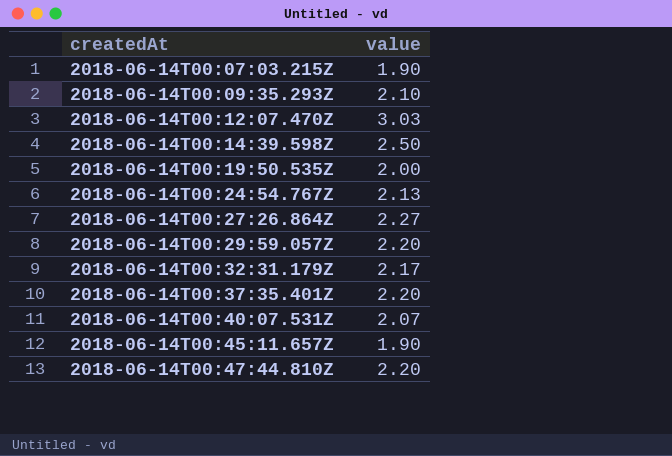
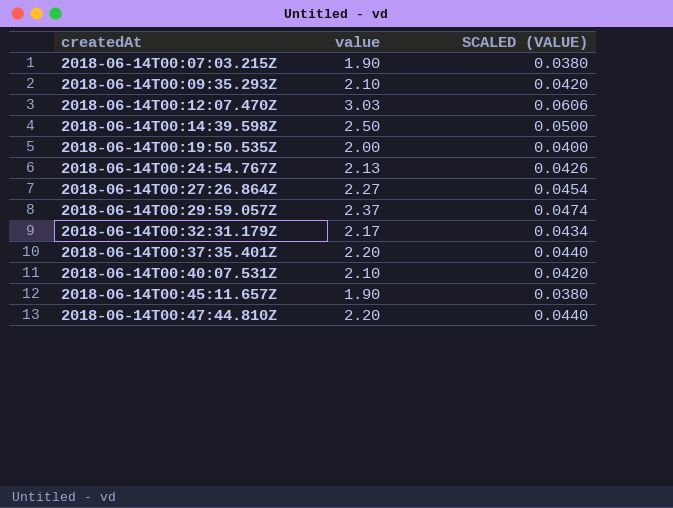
column SCALED (VALUE) | formula: none -> [value] * 0.02
2018-06-14T00:29:59.057Z | value: 2.20 -> 2.37
2018-06-14T00:40:07.531Z | value: 2.07 -> 2.10

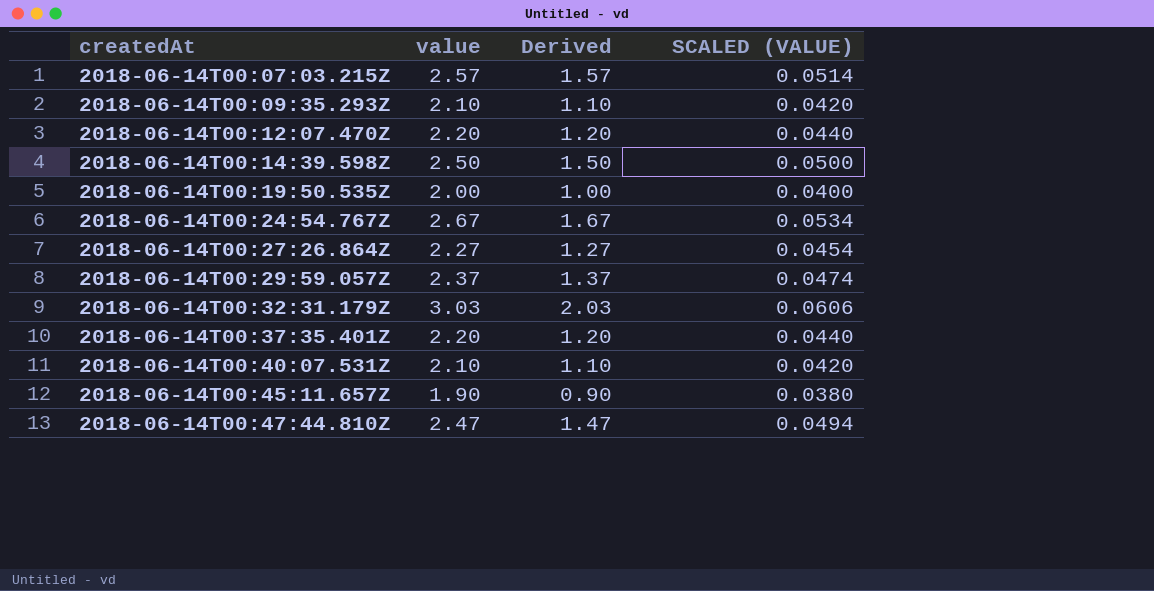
column Derived | formula: none -> [value] - 1
2018-06-14T00:07:03.215Z | value: 1.90 -> 2.57
2018-06-14T00:07:03.215Z | SCALED (VALUE): 0.0380 -> 0.0514
2018-06-14T00:12:07.470Z | value: 3.03 -> 2.20
2018-06-14T00:12:07.470Z | SCALED (VALUE): 0.0606 -> 0.0440
2018-06-14T00:24:54.767Z | value: 2.13 -> 2.67
2018-06-14T00:24:54.767Z | SCALED (VALUE): 0.0426 -> 0.0534
2018-06-14T00:32:31.179Z | value: 2.17 -> 3.03
2018-06-14T00:32:31.179Z | SCALED (VALUE): 0.0434 -> 0.0606
2018-06-14T00:47:44.810Z | value: 2.20 -> 2.47
2018-06-14T00:47:44.810Z | SCALED (VALUE): 0.0440 -> 0.0494

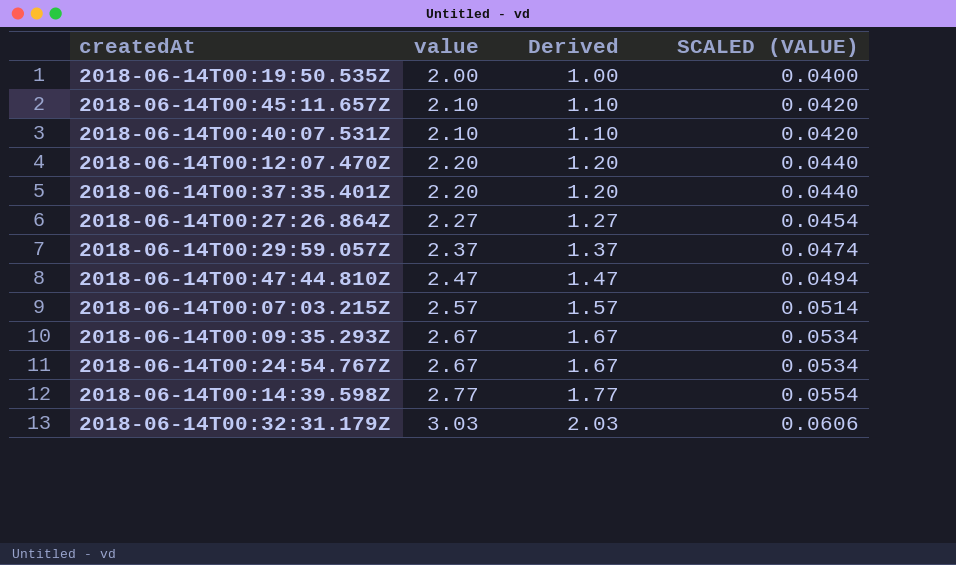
row order: createdAt ascending -> value ascending
2018-06-14T00:45:11.657Z | value: 1.90 -> 2.10
2018-06-14T00:45:11.657Z | Derived: 0.90 -> 1.10
2018-06-14T00:45:11.657Z | SCALED (VALUE): 0.0380 -> 0.0420
2018-06-14T00:09:35.293Z | value: 2.10 -> 2.67
2018-06-14T00:09:35.293Z | Derived: 1.10 -> 1.67
2018-06-14T00:09:35.293Z | SCALED (VALUE): 0.0420 -> 0.0534
2018-06-14T00:14:39.598Z | value: 2.50 -> 2.77
2018-06-14T00:14:39.598Z | Derived: 1.50 -> 1.77
2018-06-14T00:14:39.598Z | SCALED (VALUE): 0.0500 -> 0.0554

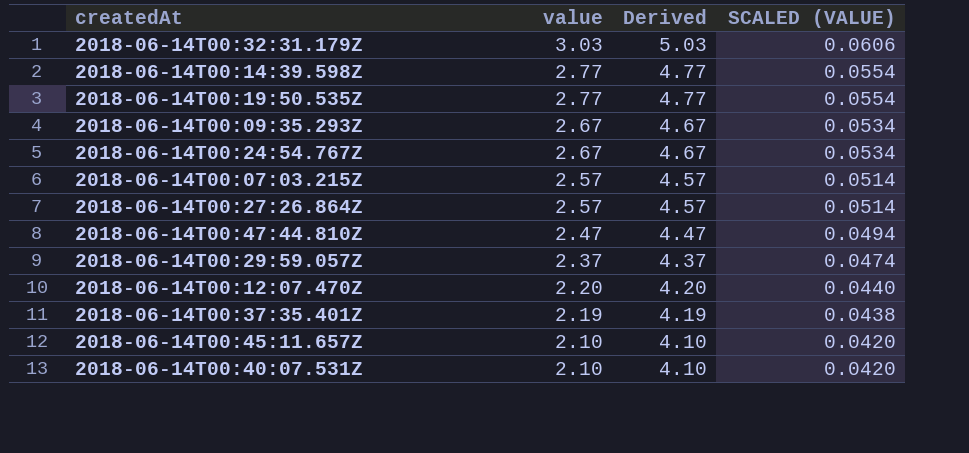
row order: value ascending -> value descending
column Derived | formula: [value] - 1 -> [value] + 2
2018-06-14T00:19:50.535Z | value: 2.00 -> 2.77
2018-06-14T00:19:50.535Z | SCALED (VALUE): 0.0400 -> 0.0554
2018-06-14T00:27:26.864Z | value: 2.27 -> 2.57
2018-06-14T00:27:26.864Z | SCALED (VALUE): 0.0454 -> 0.0514
2018-06-14T00:37:35.401Z | value: 2.20 -> 2.19
2018-06-14T00:37:35.401Z | SCALED (VALUE): 0.0440 -> 0.0438

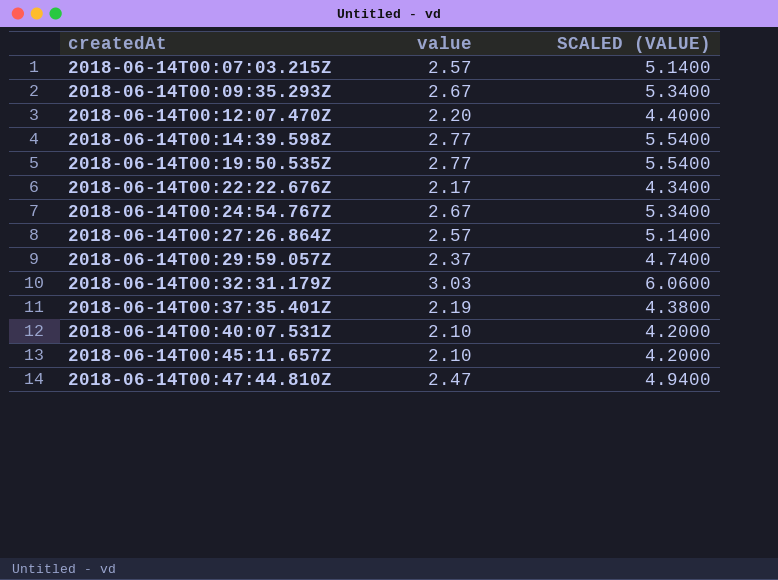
row order: value descending -> createdAt ascending
column Derived | formula: [value] + 2 -> none
column SCALED (VALUE) | formula: [value] * 0.02 -> [value] * 2
row 2018-06-14T00:22:22.676Z: none -> 2.17 | 4.3400

